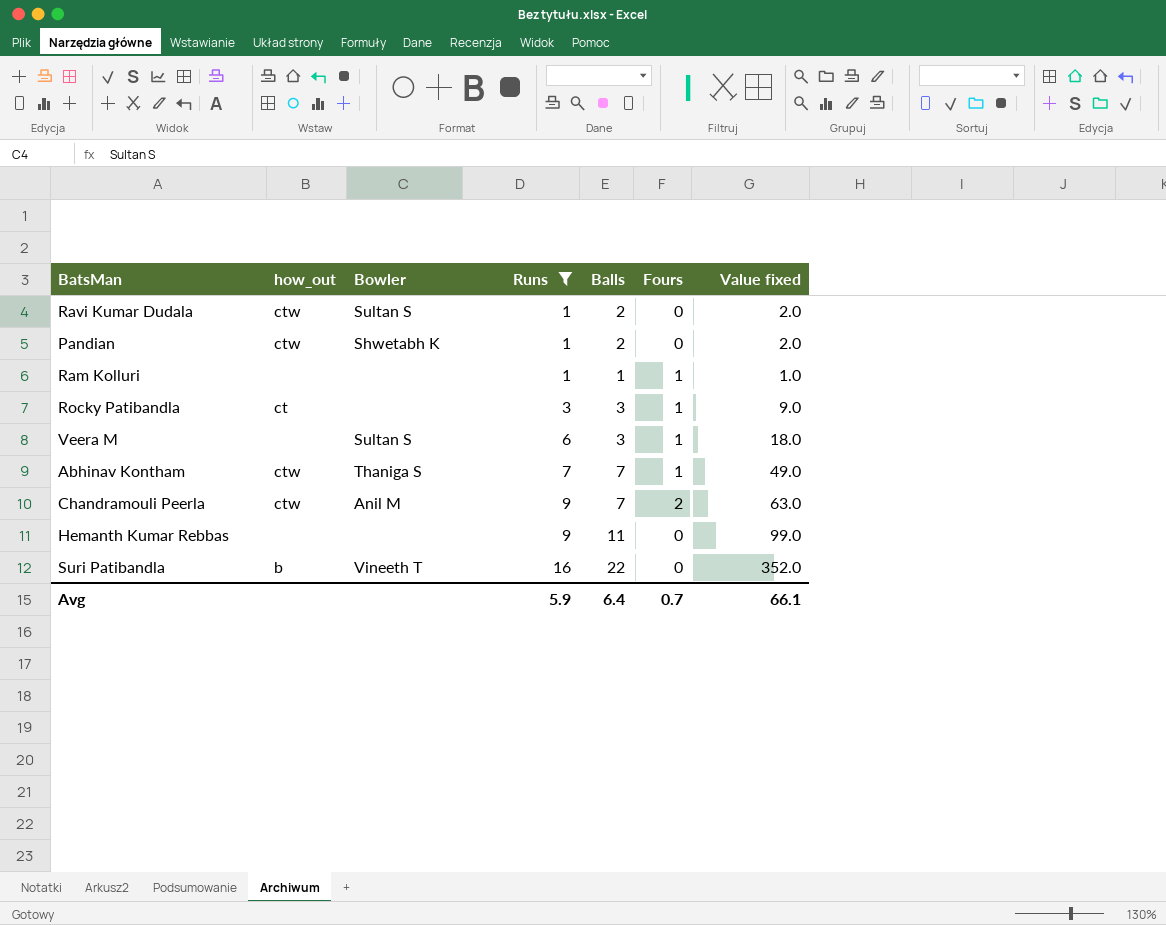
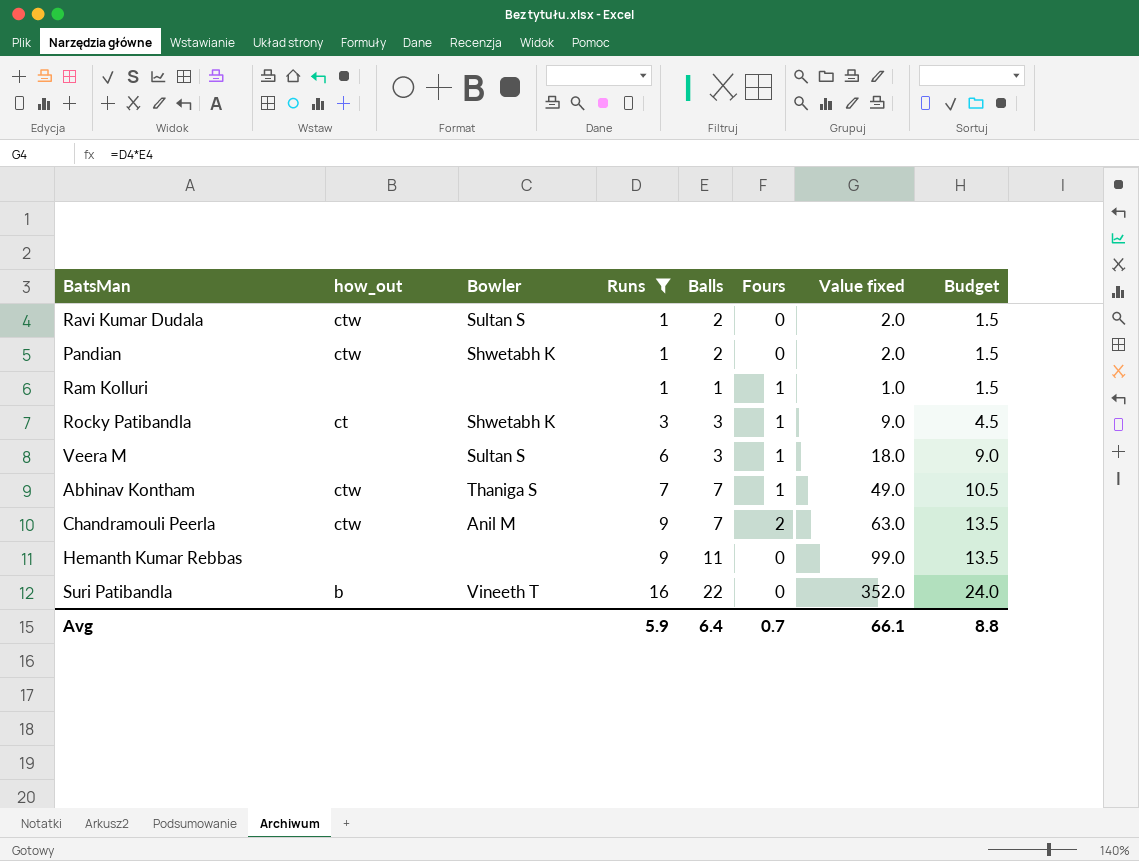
column Budget | formula: none -> [Runs] * 1.5
Rocky Patibandla | Bowler: none -> Shwetabh K

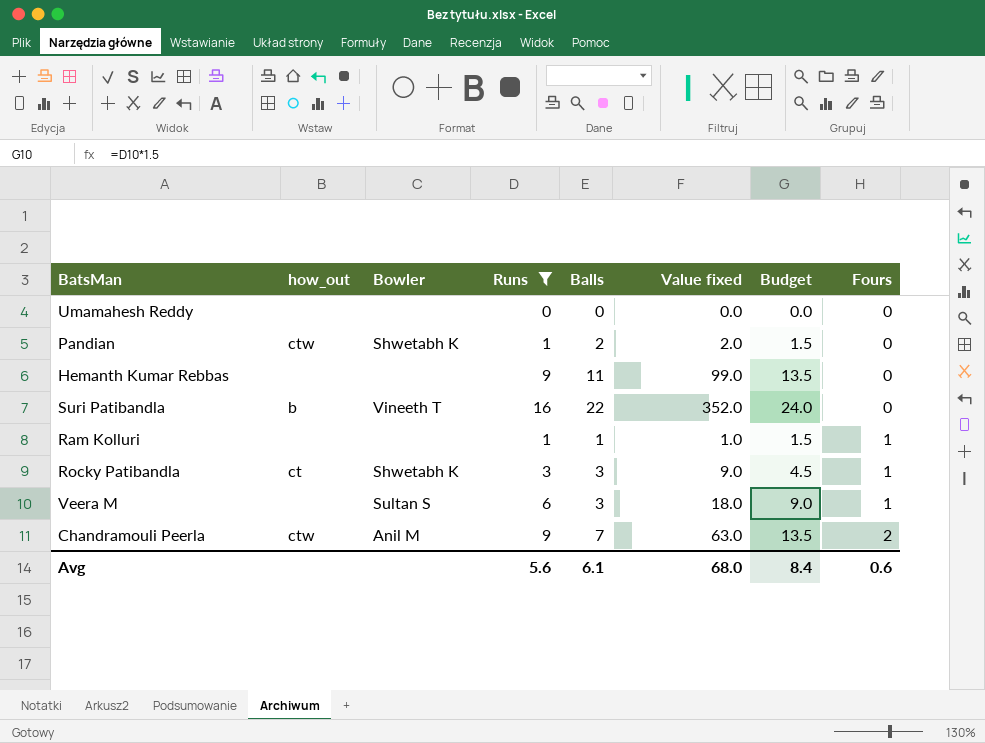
row order: Runs ascending -> Fours ascending
column Fours | position: 6 -> 8
row Ravi Kumar Dudala: ctw | Sultan S | 1 | 2 | 0 | 2.0 | 1.5 -> none
row Abhinav Kontham: ctw | Thaniga S | 7 | 7 | 1 | 49.0 | 10.5 -> none
row Umamahesh Reddy: none -> none | none | 0 | 0 | 0.0 | 0.0 | 0
Avg | Runs: 5.9 -> 5.6
Avg | Balls: 6.4 -> 6.1
Avg | Value fixed: 66.1 -> 68.0
Avg | Budget: 8.8 -> 8.4
Avg | Fours: 0.7 -> 0.6

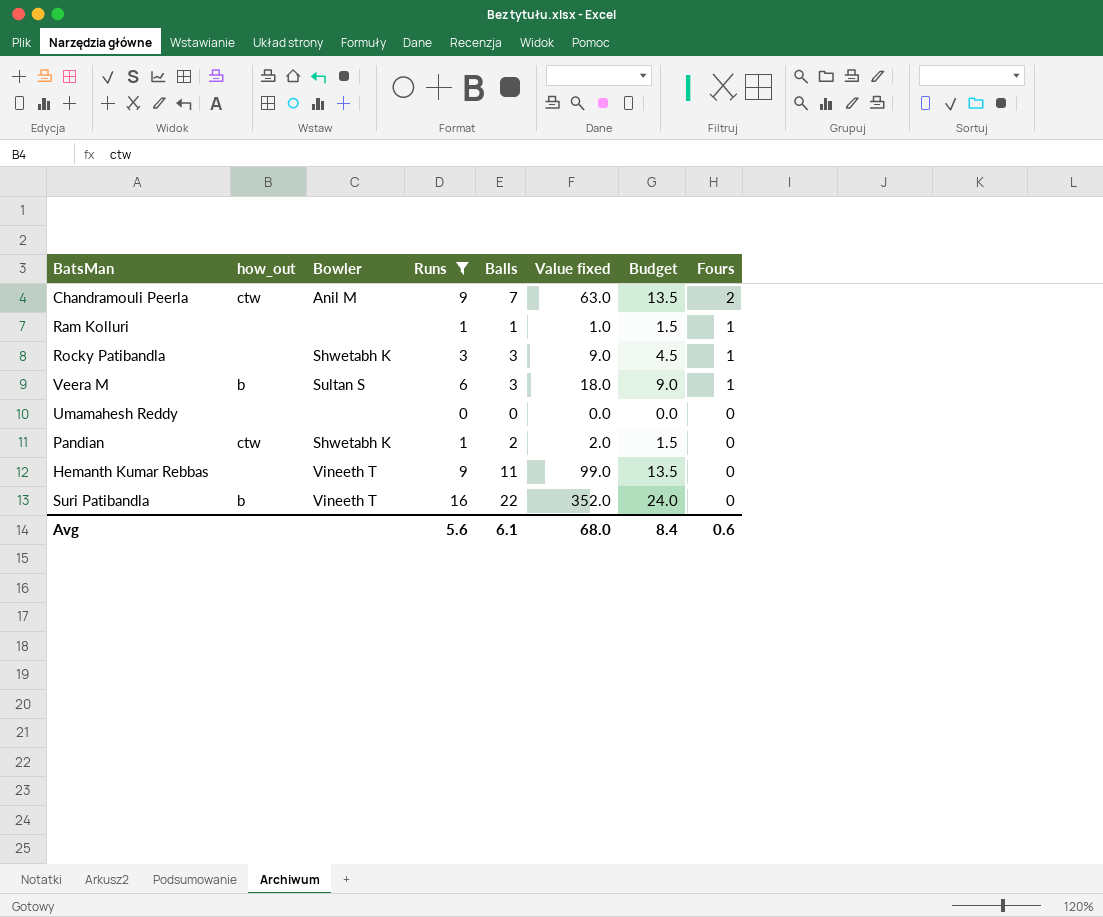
row order: Fours ascending -> Fours descending
Rocky Patibandla | how_out: ct -> none
Veera M | how_out: none -> b
Hemanth Kumar Rebbas | Bowler: none -> Vineeth T

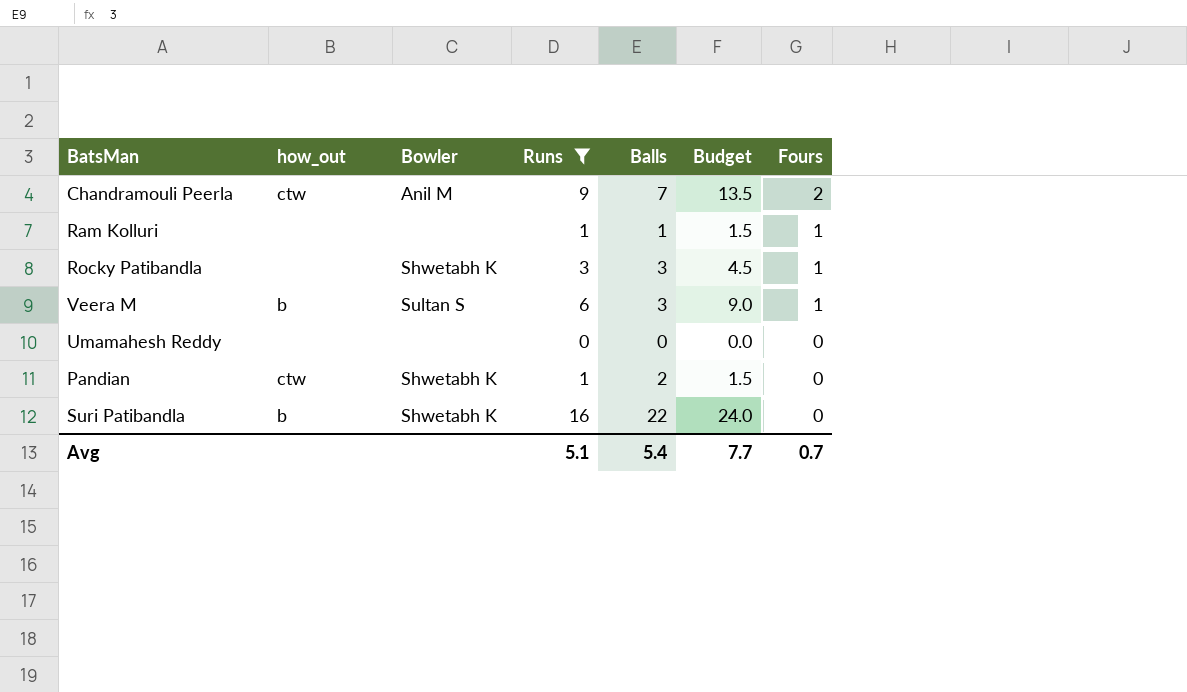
column Value fixed | formula: [Runs] * [Balls] -> none
row Hemanth Kumar Rebbas: none | Vineeth T | 9 | 11 | 99.0 | 13.5 | 0 -> none
Suri Patibandla | Bowler: Vineeth T -> Shwetabh K
Avg | Runs: 5.6 -> 5.1
Avg | Balls: 6.1 -> 5.4
Avg | Budget: 8.4 -> 7.7
Avg | Fours: 0.6 -> 0.7

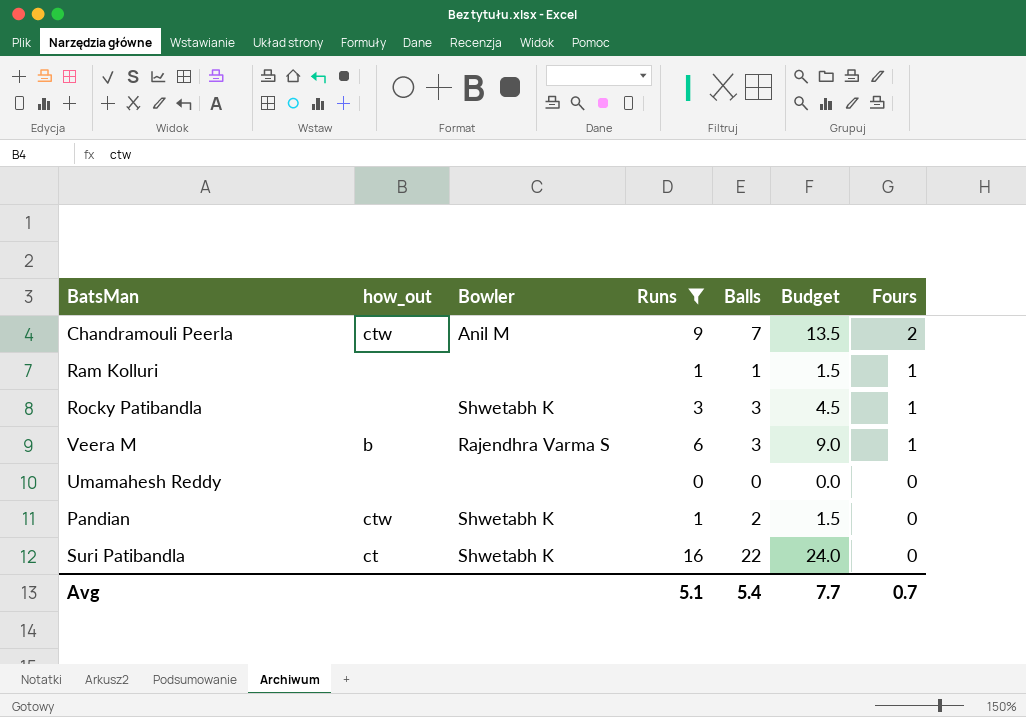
Veera M | Bowler: Sultan S -> Rajendhra Varma S
Suri Patibandla | how_out: b -> ct

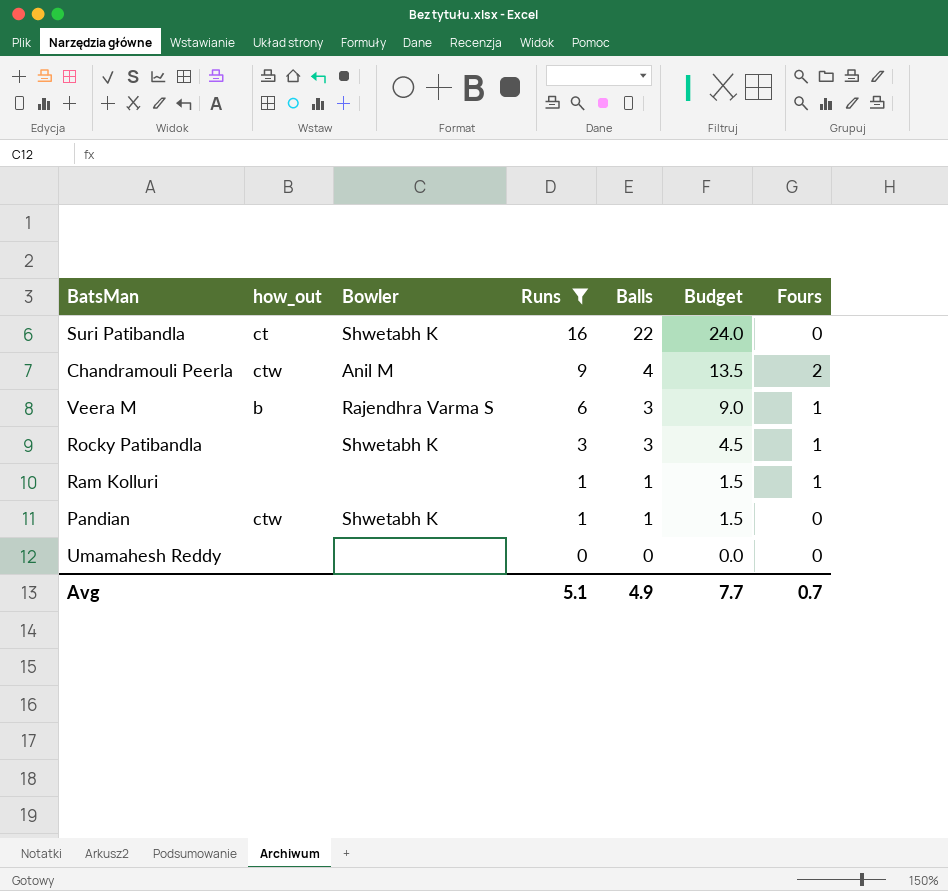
row order: Fours descending -> Runs descending
Chandramouli Peerla | Balls: 7 -> 4
Pandian | Balls: 2 -> 1
Avg | Balls: 5.4 -> 4.9

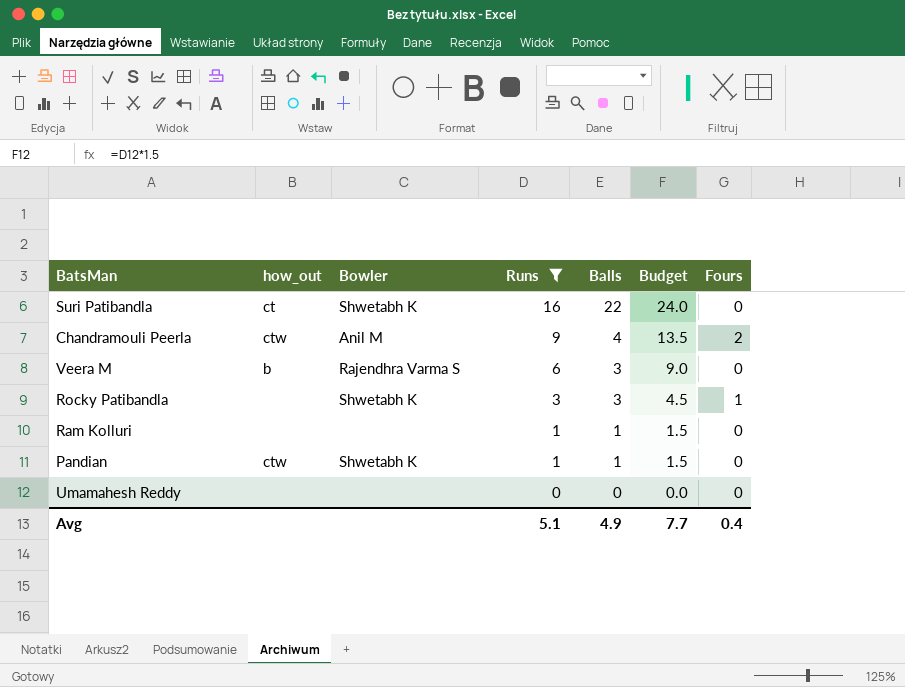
Veera M | Fours: 1 -> 0
Ram Kolluri | Fours: 1 -> 0
Avg | Fours: 0.7 -> 0.4

